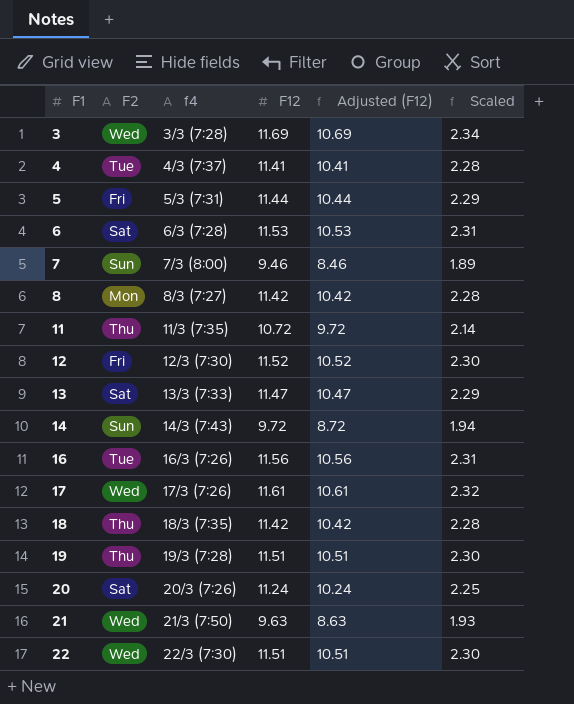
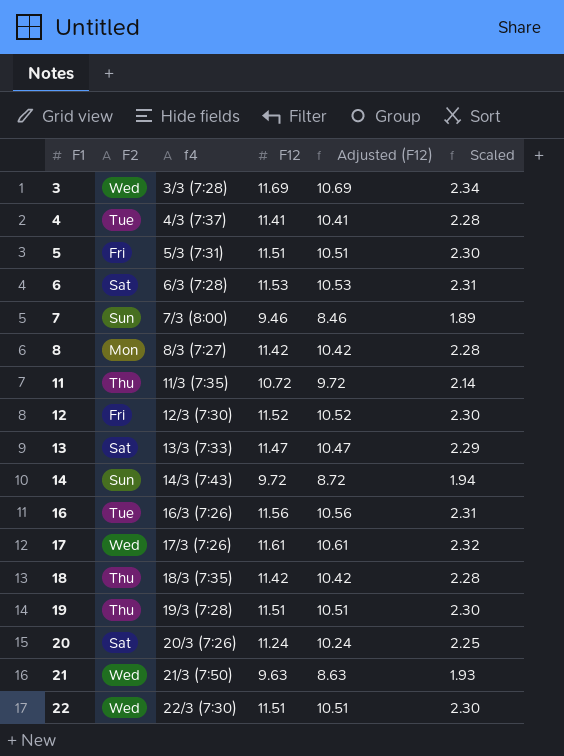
5 | F12: 11.44 -> 11.51
5 | Adjusted (F12): 10.44 -> 10.51
5 | Scaled: 2.29 -> 2.30

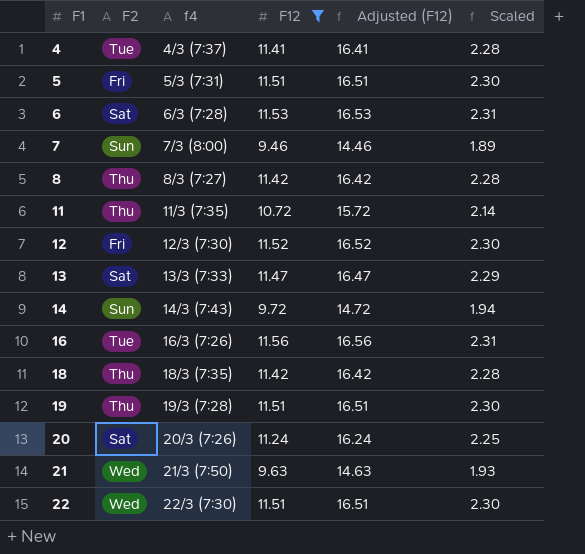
filter: none -> F12 <= 11.56
column Adjusted (F12) | formula: [F12] - 1 -> [F12] + 5
8 | F2: Mon -> Thu

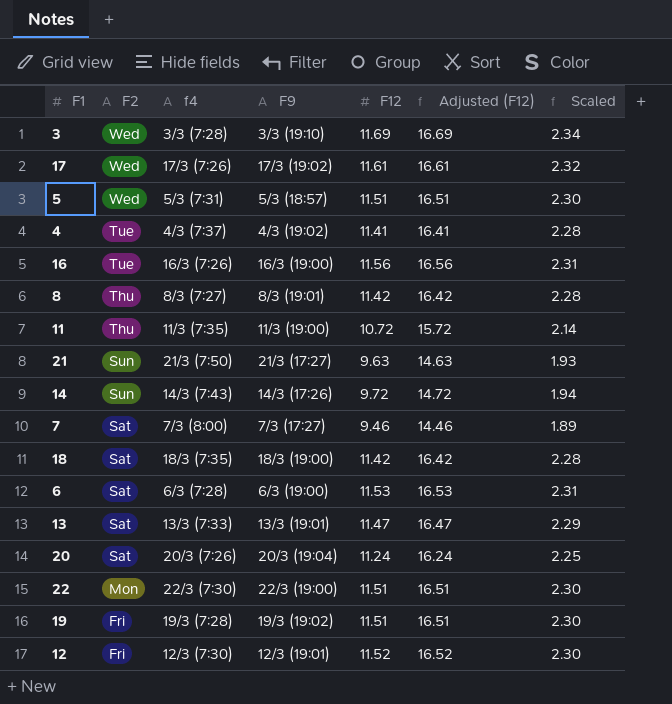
filter: F12 <= 11.56 -> none
row order: F1 ascending -> F2 descending
column F9 | position: none -> 4
5 | F2: Fri -> Wed
21 | F2: Wed -> Sun
7 | F2: Sun -> Sat
18 | F2: Thu -> Sat
22 | F2: Wed -> Mon
19 | F2: Thu -> Fri

